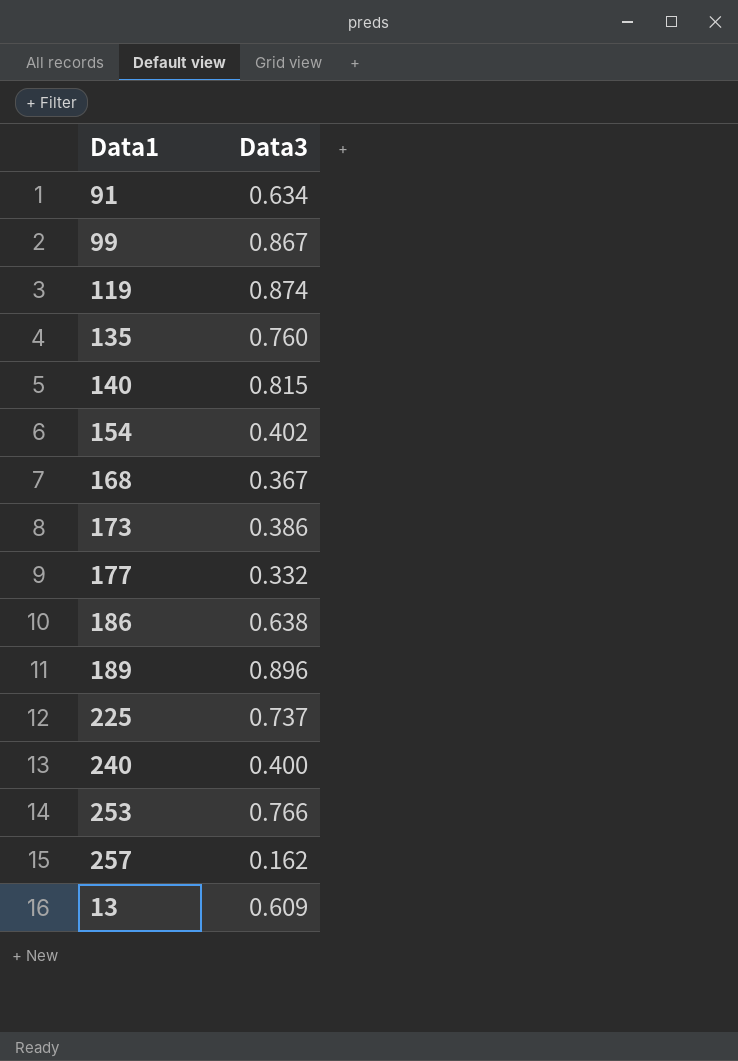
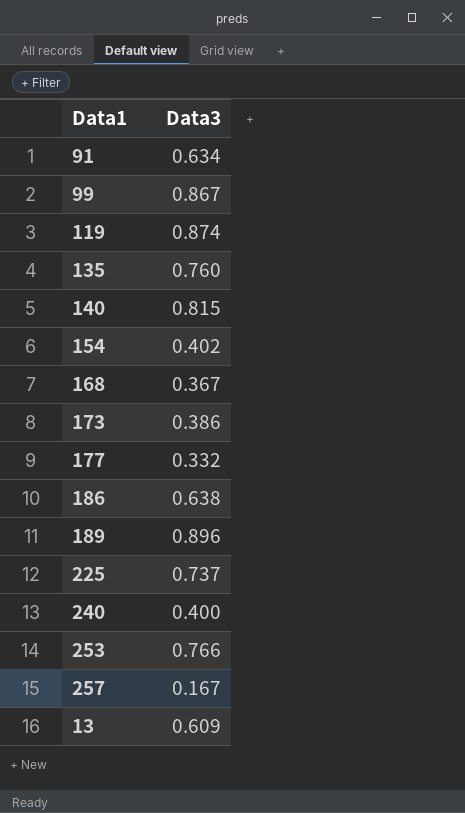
257 | Data3: 0.162 -> 0.167

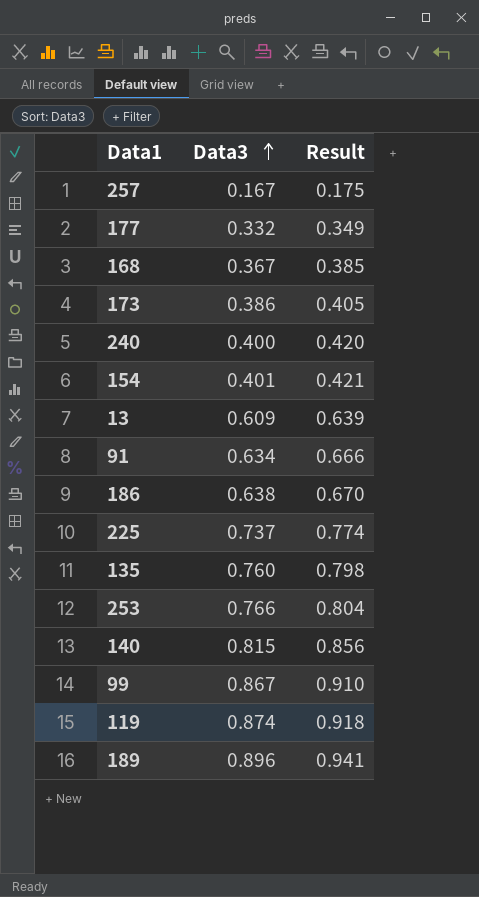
row order: none -> Data3 ascending
column Result | formula: none -> [Data3] * 1.05
154 | Data3: 0.402 -> 0.401

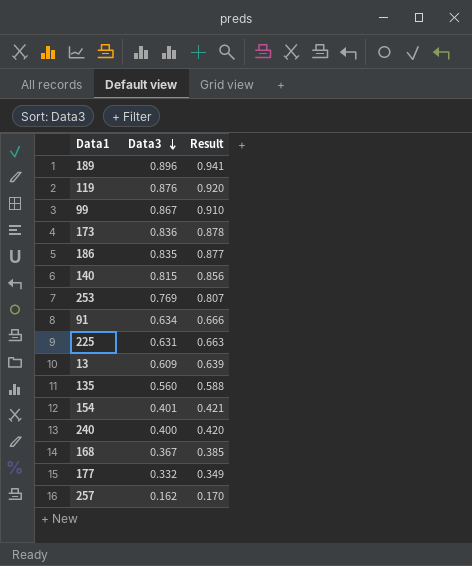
row order: Data3 ascending -> Data3 descending
119 | Data3: 0.874 -> 0.876
119 | Result: 0.918 -> 0.920
173 | Data3: 0.386 -> 0.836
173 | Result: 0.405 -> 0.878
186 | Data3: 0.638 -> 0.835
186 | Result: 0.670 -> 0.877
253 | Data3: 0.766 -> 0.769
253 | Result: 0.804 -> 0.807
225 | Data3: 0.737 -> 0.631
225 | Result: 0.774 -> 0.663
135 | Data3: 0.760 -> 0.560
135 | Result: 0.798 -> 0.588
257 | Data3: 0.167 -> 0.162
257 | Result: 0.175 -> 0.170

